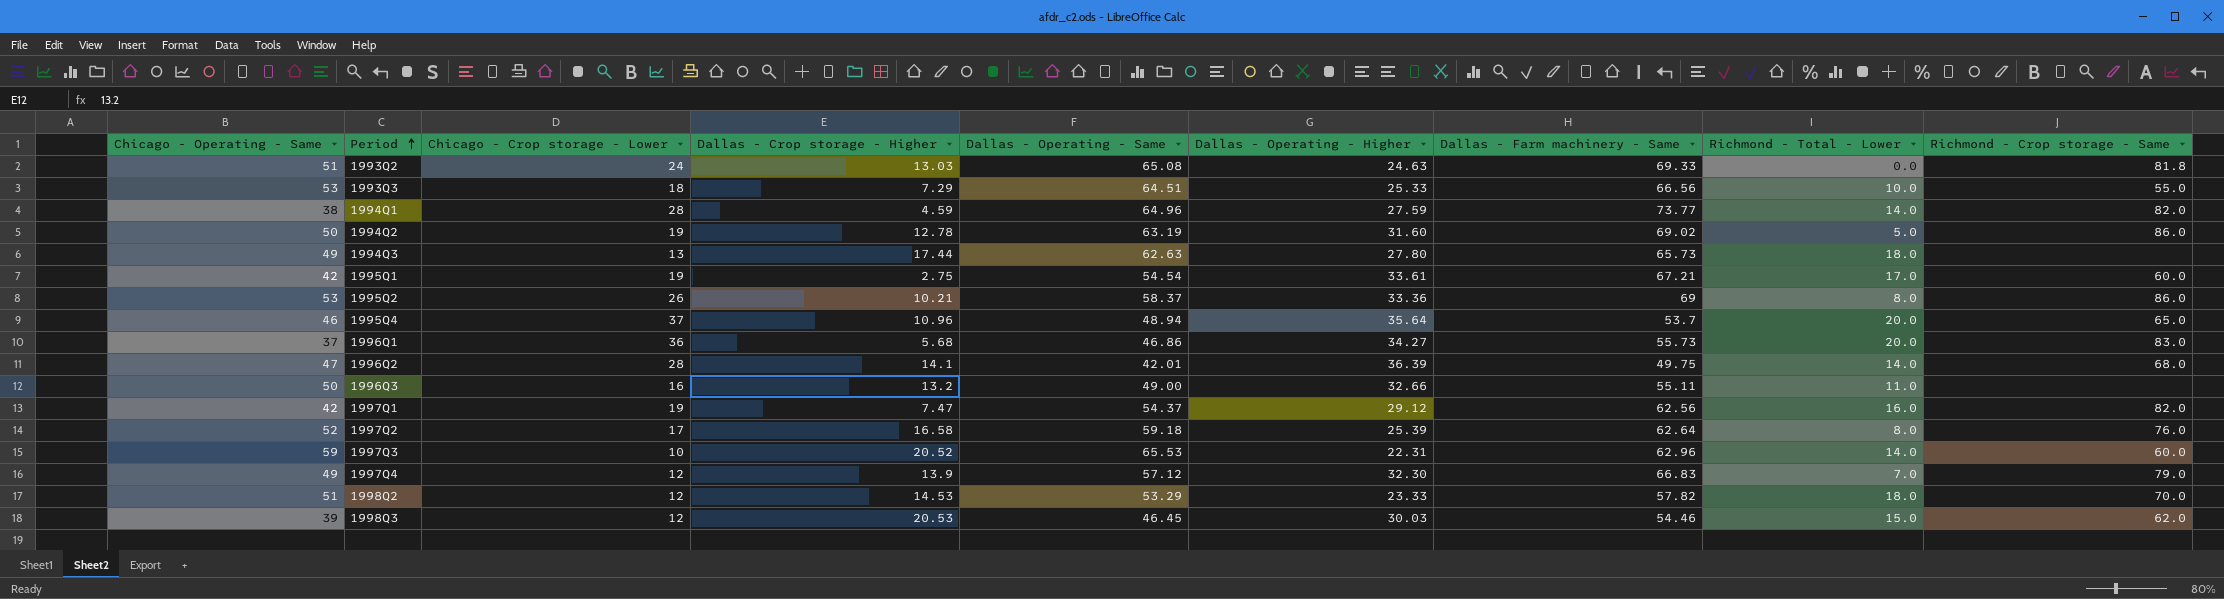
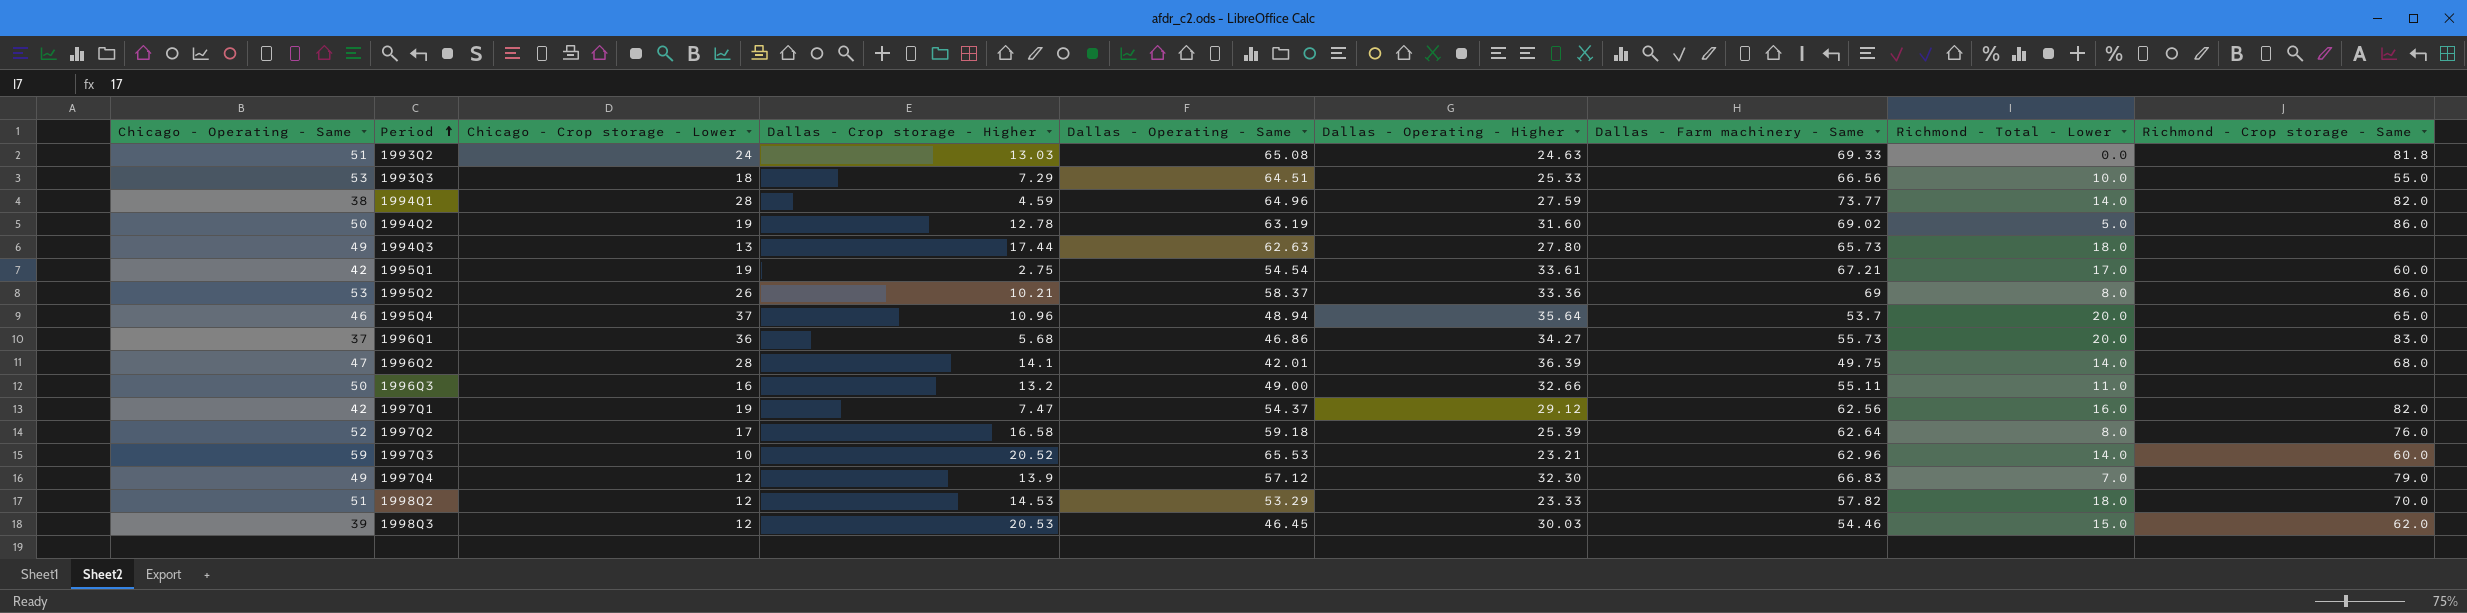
1997Q3 | Dallas - Operating - Higher: 22.31 -> 23.21

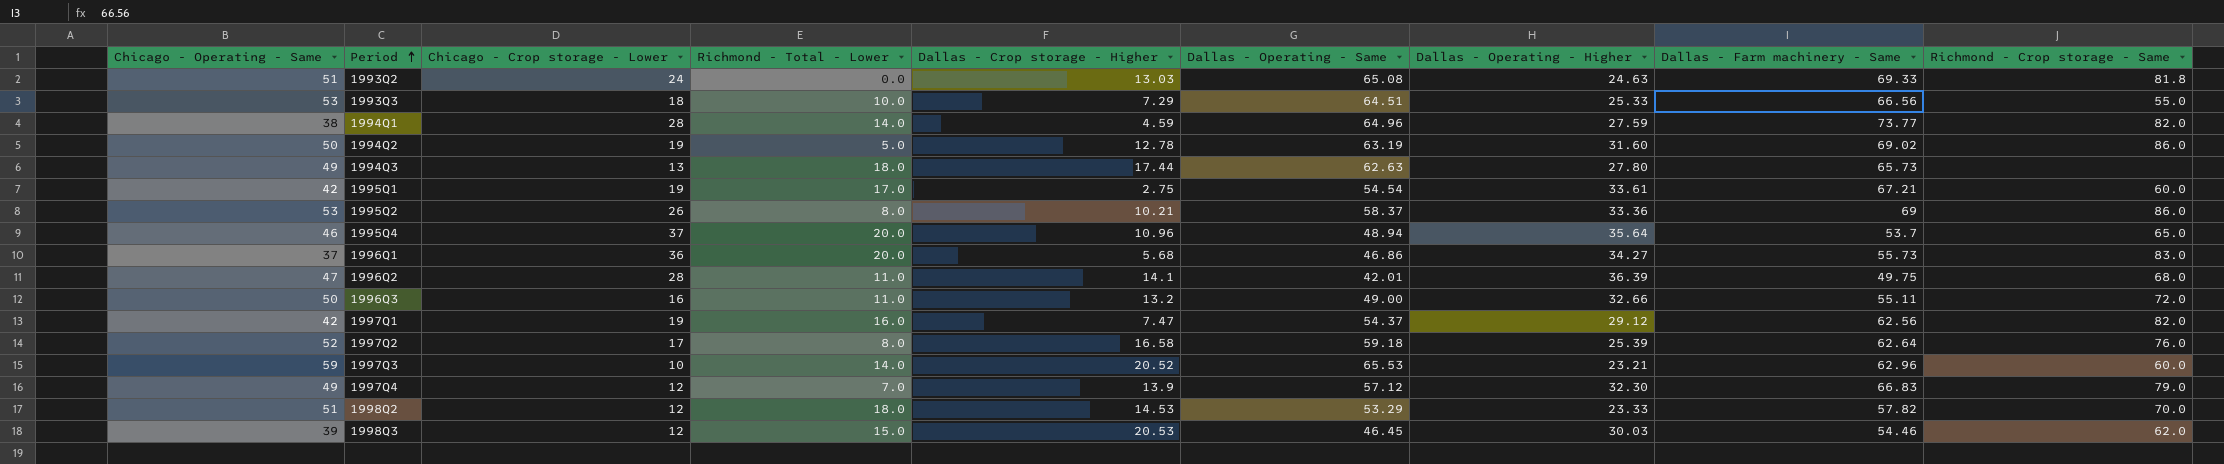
column Richmond - Total - Lower | position: 8 -> 4
1996Q2 | Richmond - Total - Lower: 14.0 -> 11.0
1996Q3 | Richmond - Crop storage - Same: none -> 72.0

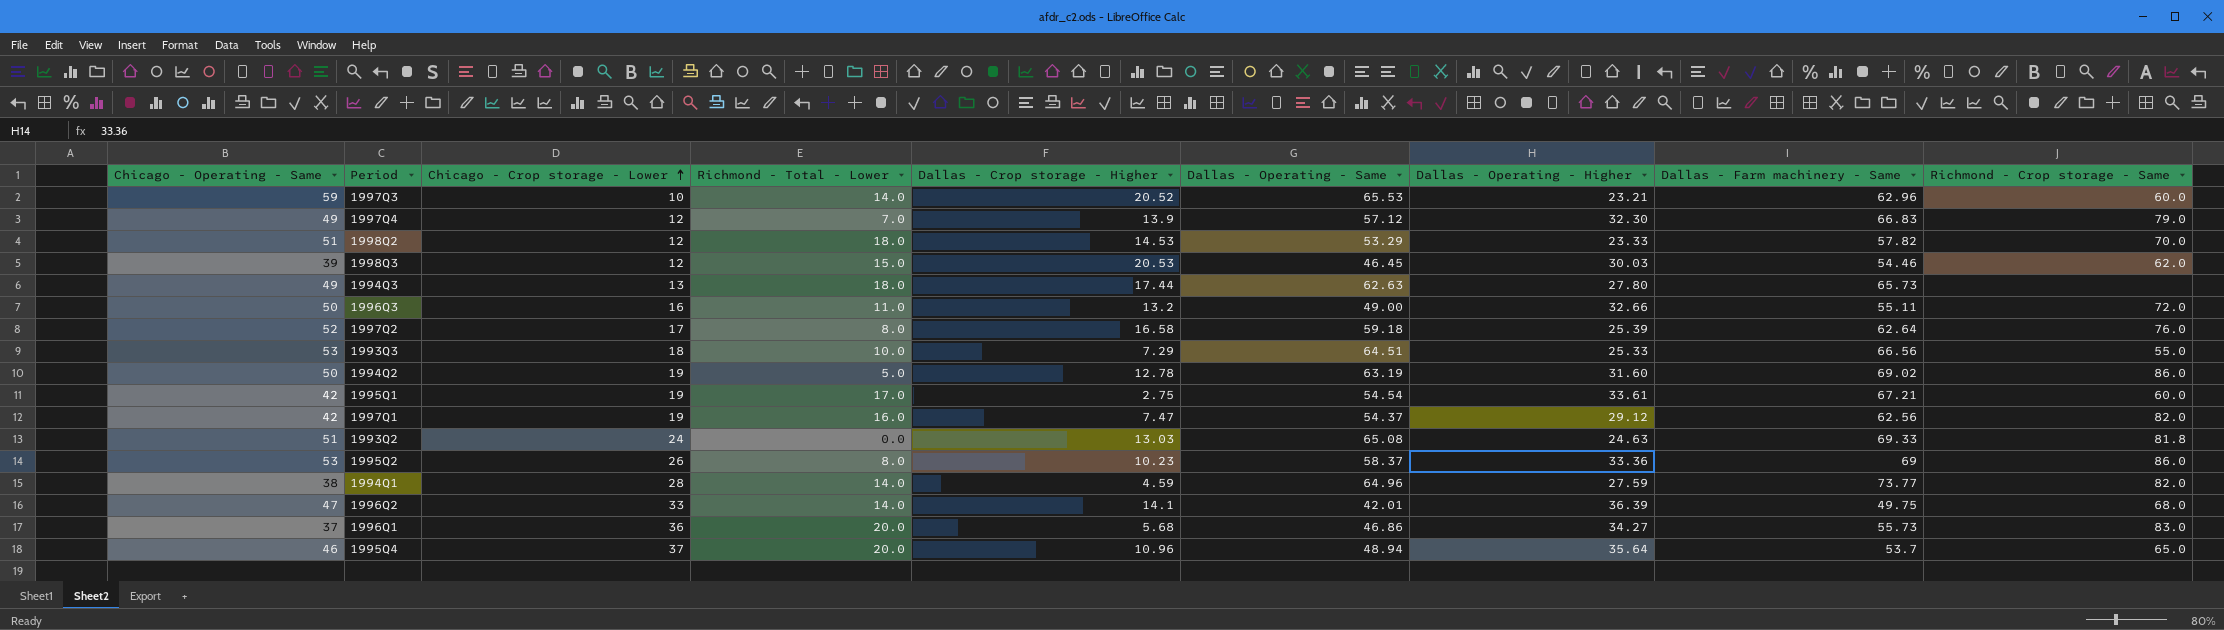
row order: Period ascending -> Chicago - Crop storage - Lower ascending
1995Q2 | Dallas - Crop storage - Higher: 10.21 -> 10.23
1996Q2 | Chicago - Crop storage - Lower: 28 -> 33
1996Q2 | Richmond - Total - Lower: 11.0 -> 14.0

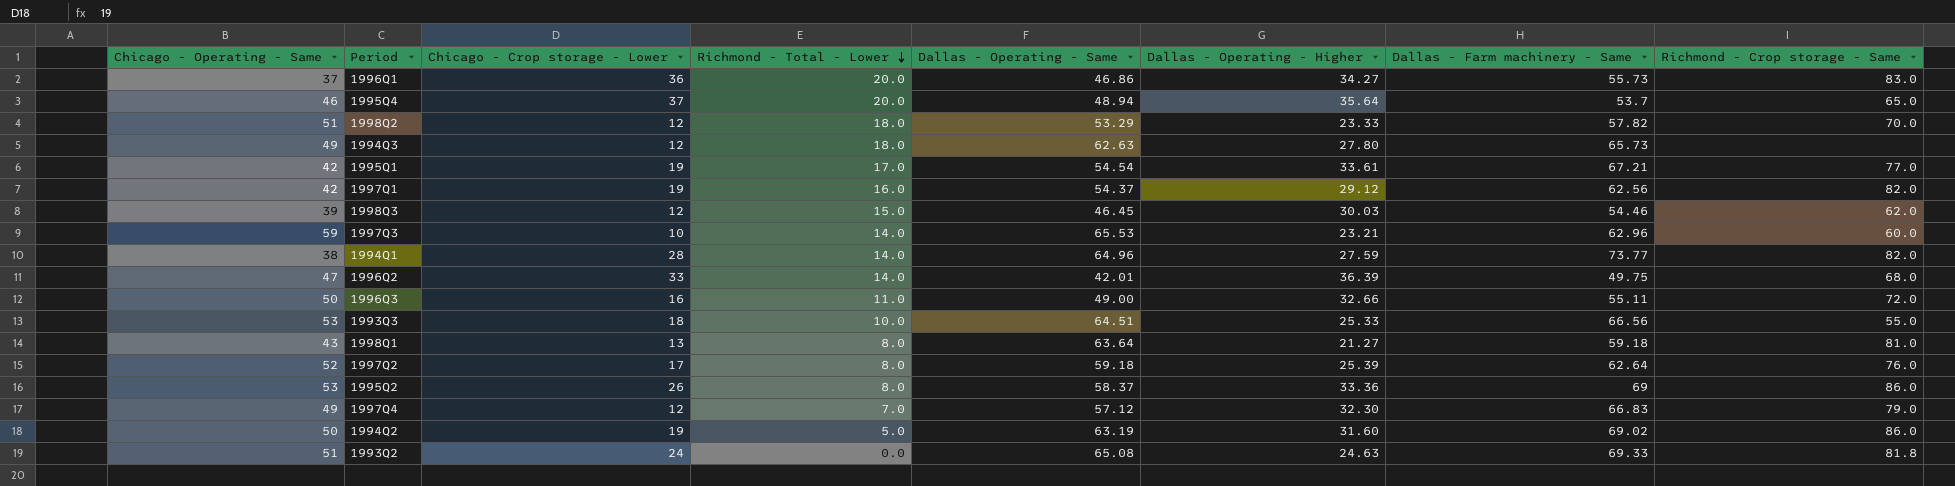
row order: Chicago - Crop storage - Lower ascending -> Richmond - Total - Lower descending
column Dallas - Crop storage - Higher | position: 5 -> none
1994Q3 | Chicago - Crop storage - Lower: 13 -> 12
1995Q1 | Richmond - Crop storage - Same: 60.0 -> 77.0
row 1998Q1: none -> 43 | 13 | 8.0 | 63.64 | 21.27 | 59.18 | 81.0

